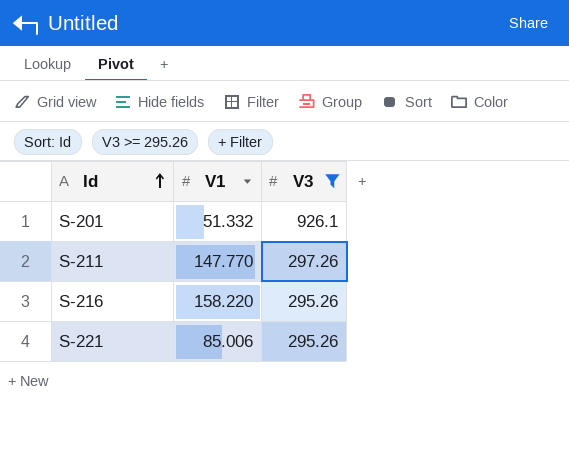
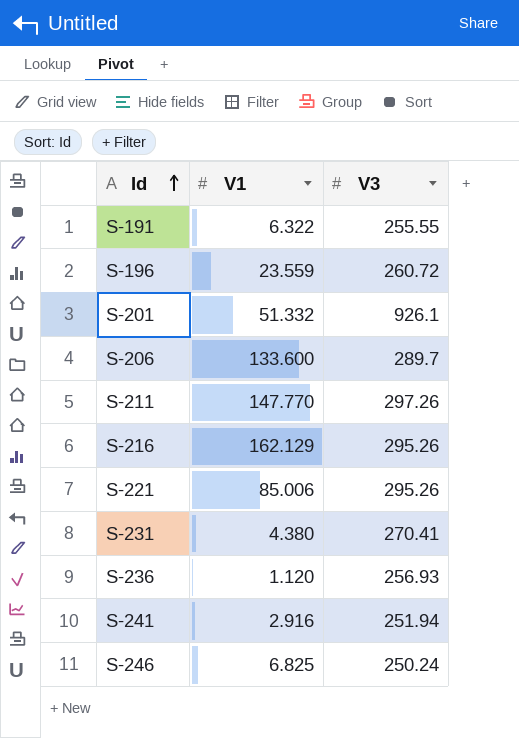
filter: V3 >= 295.26 -> none
S-216 | V1: 158.220 -> 162.129

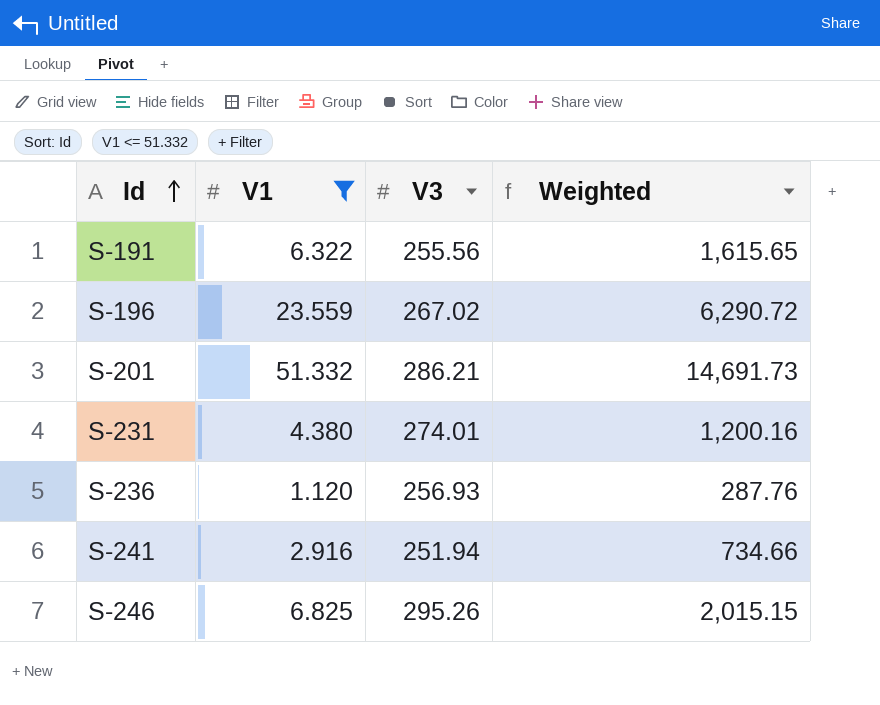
filter: none -> V1 <= 51.332
column Weighted | formula: none -> [V1] * [V3]
S-191 | V3: 255.55 -> 255.56
S-196 | V3: 260.72 -> 267.02
S-201 | V3: 926.1 -> 286.21
S-231 | V3: 270.41 -> 274.01
S-246 | V3: 250.24 -> 295.26

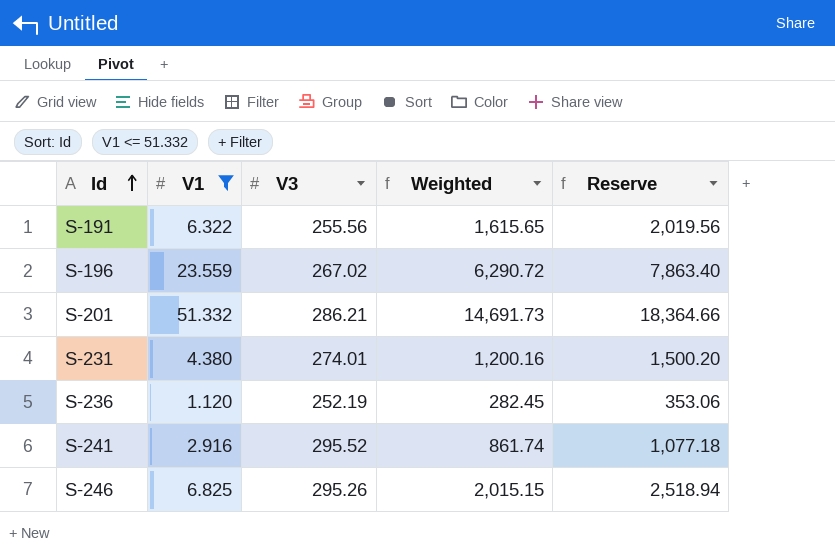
column Reserve | formula: none -> [Weighted] * 1.25
S-236 | V3: 256.93 -> 252.19
S-236 | Weighted: 287.76 -> 282.45
S-241 | V3: 251.94 -> 295.52
S-241 | Weighted: 734.66 -> 861.74

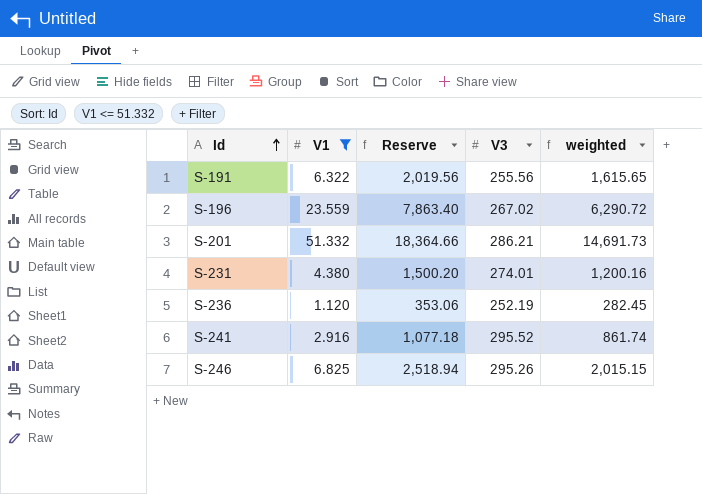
column Reserve | position: 5 -> 3
column name: Weighted -> weighted

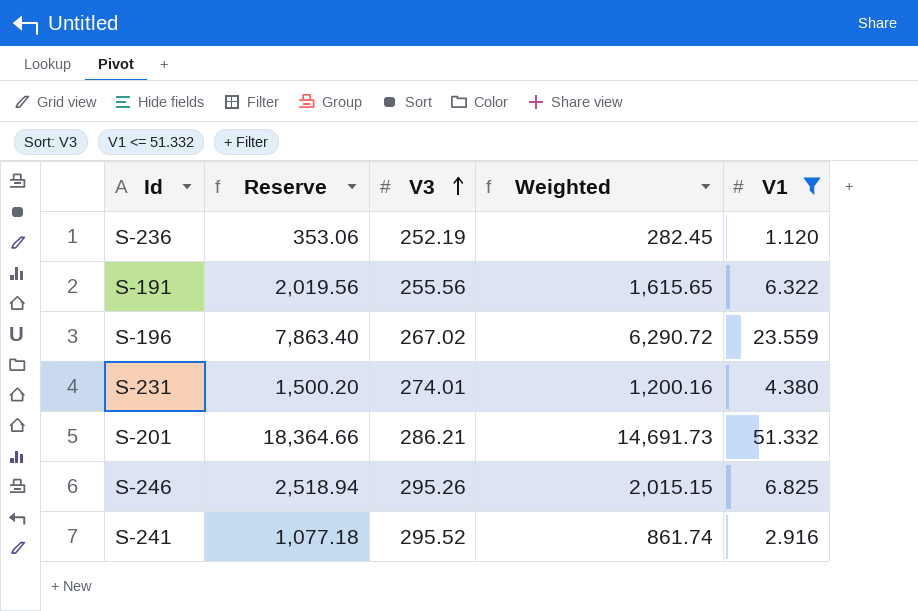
row order: Id ascending -> V3 ascending
column name: weighted -> Weighted
column V1 | position: 2 -> 5

